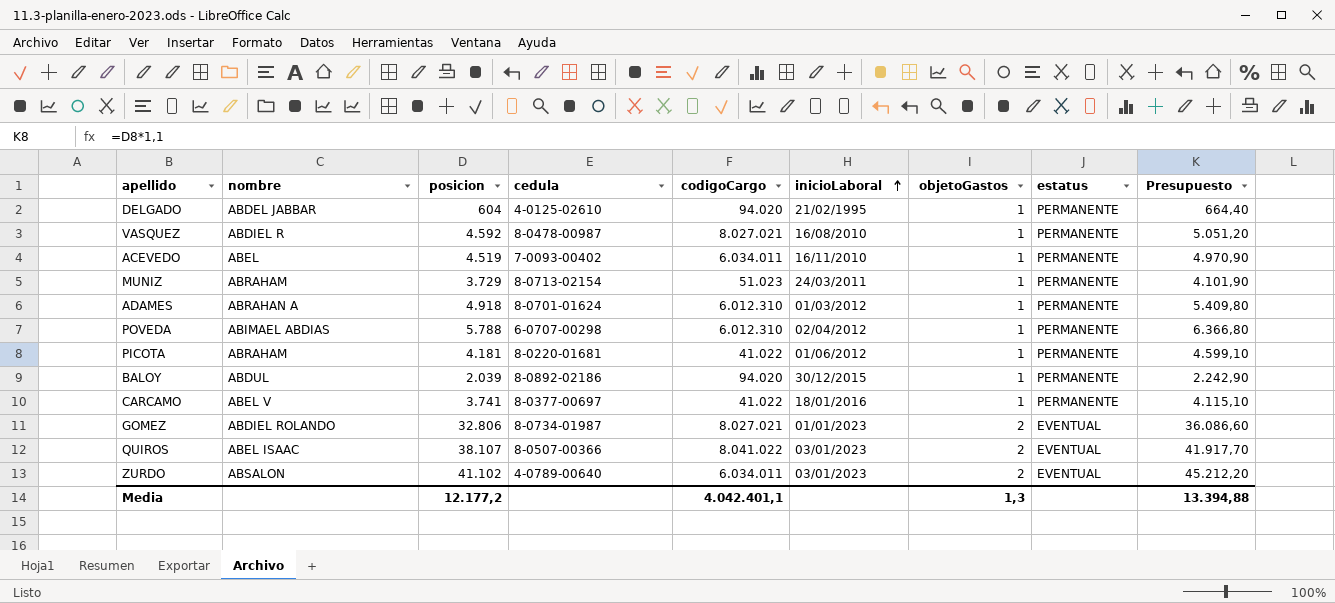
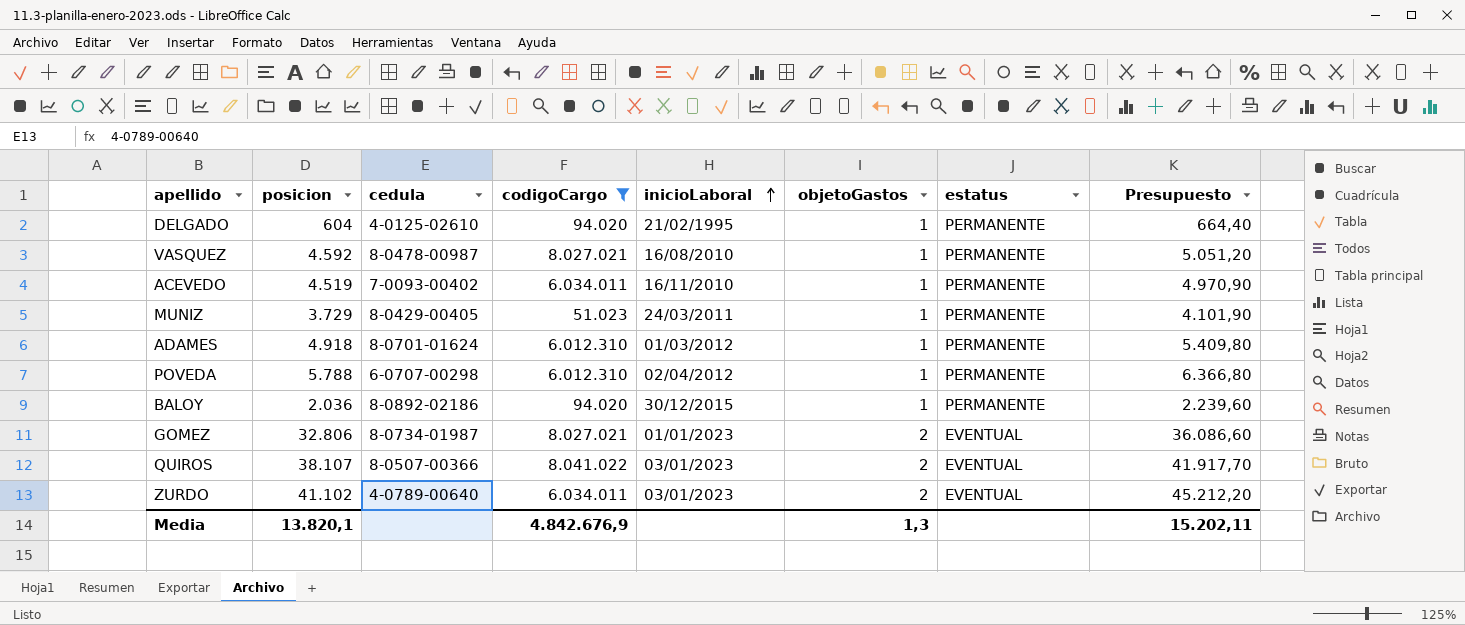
filter: none -> codigoCargo != 41.022
column nombre | position: 2 -> none
MUNIZ | cedula: 8-0713-02154 -> 8-0429-00405
BALOY | posicion: 2.039 -> 2.036
BALOY | Presupuesto: 2.242,90 -> 2.239,60
Media | posicion: 12.177,2 -> 13.820,1
Media | codigoCargo: 4.042.401,1 -> 4.842.676,9
Media | Presupuesto: 13.394,88 -> 15.202,11

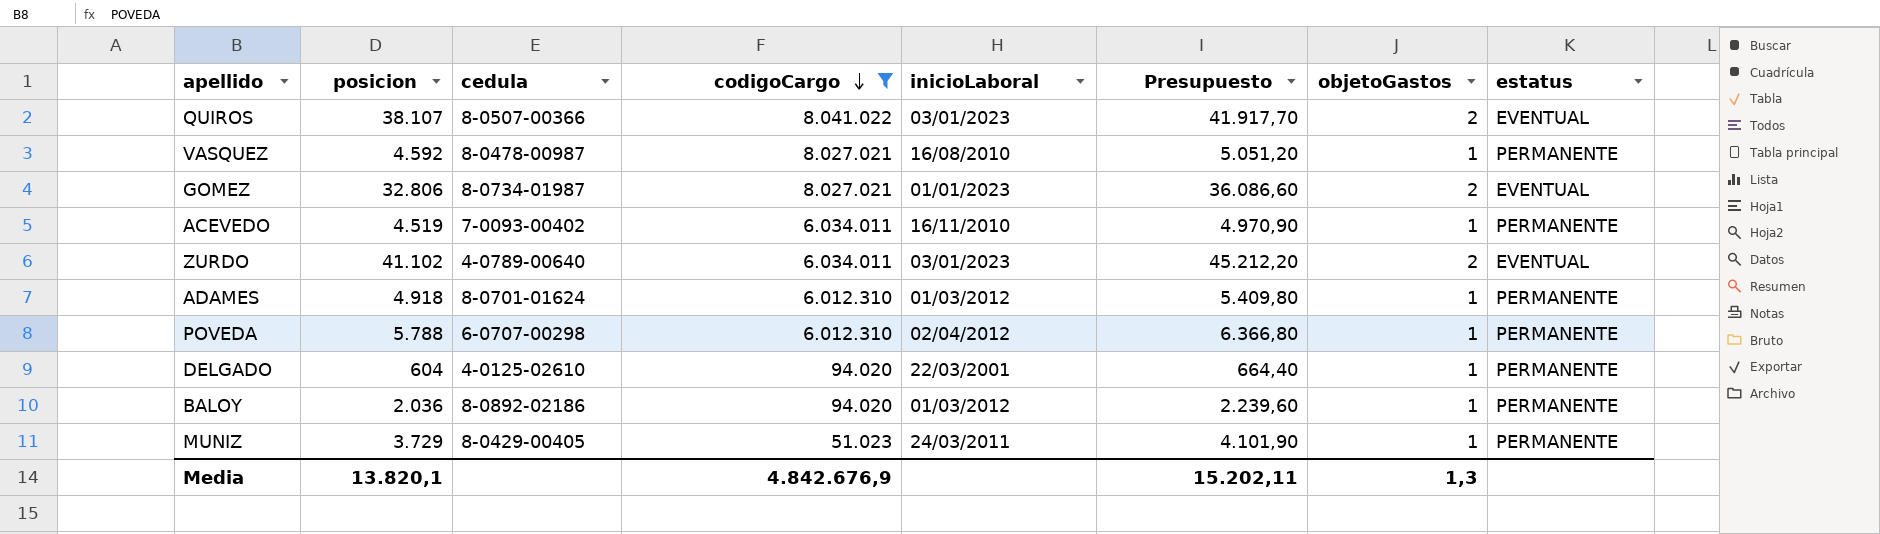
row order: inicioLaboral ascending -> codigoCargo descending
column Presupuesto | position: 8 -> 6
DELGADO | inicioLaboral: 21/02/1995 -> 22/03/2001
BALOY | inicioLaboral: 30/12/2015 -> 01/03/2012

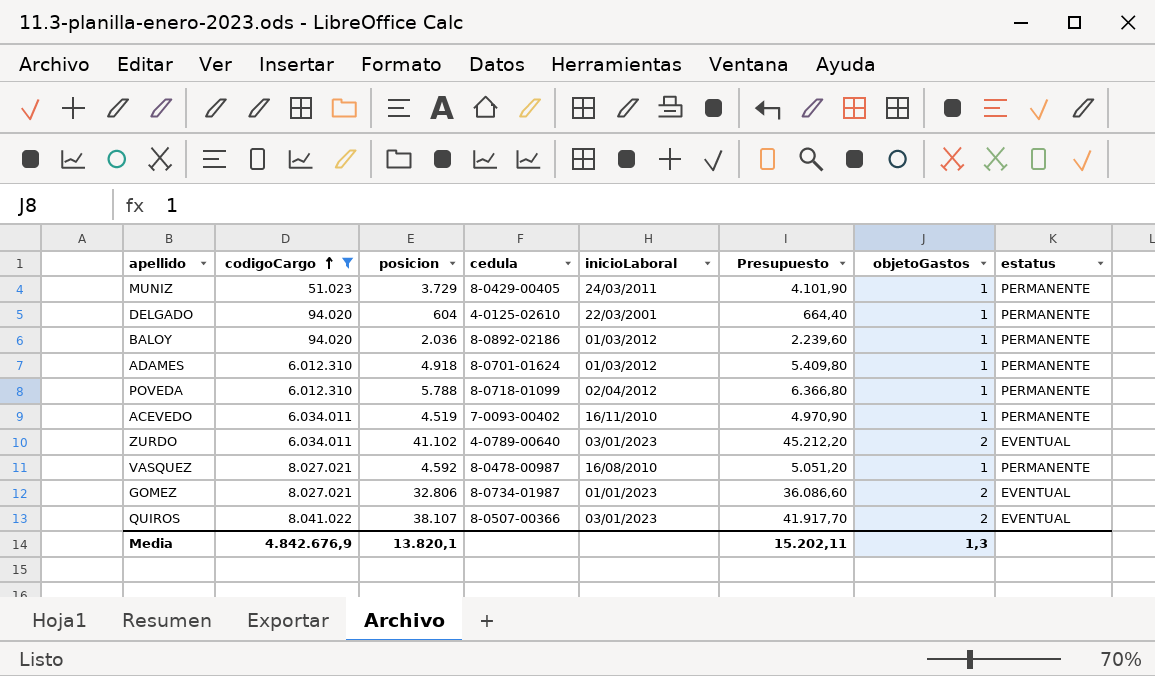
row order: codigoCargo descending -> codigoCargo ascending
column codigoCargo | position: 4 -> 2
POVEDA | cedula: 6-0707-00298 -> 8-0718-01099

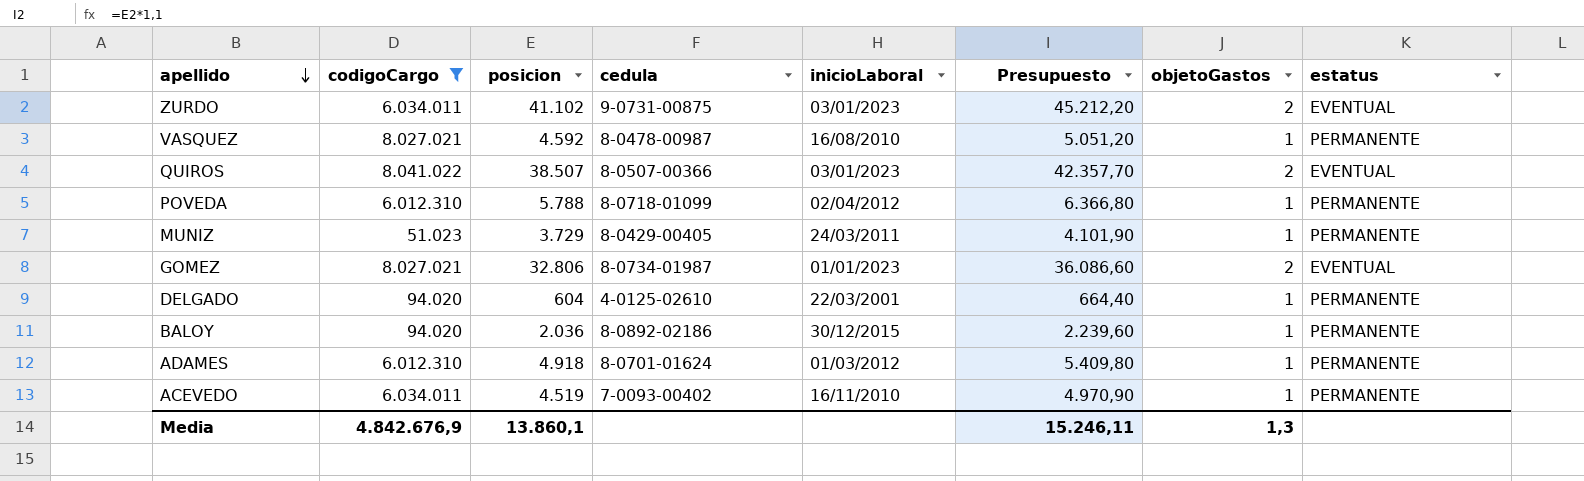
row order: codigoCargo ascending -> apellido descending
ZURDO | cedula: 4-0789-00640 -> 9-0731-00875
QUIROS | posicion: 38.107 -> 38.507
QUIROS | Presupuesto: 41.917,70 -> 42.357,70
BALOY | inicioLaboral: 01/03/2012 -> 30/12/2015
Media | posicion: 13.820,1 -> 13.860,1
Media | Presupuesto: 15.202,11 -> 15.246,11

